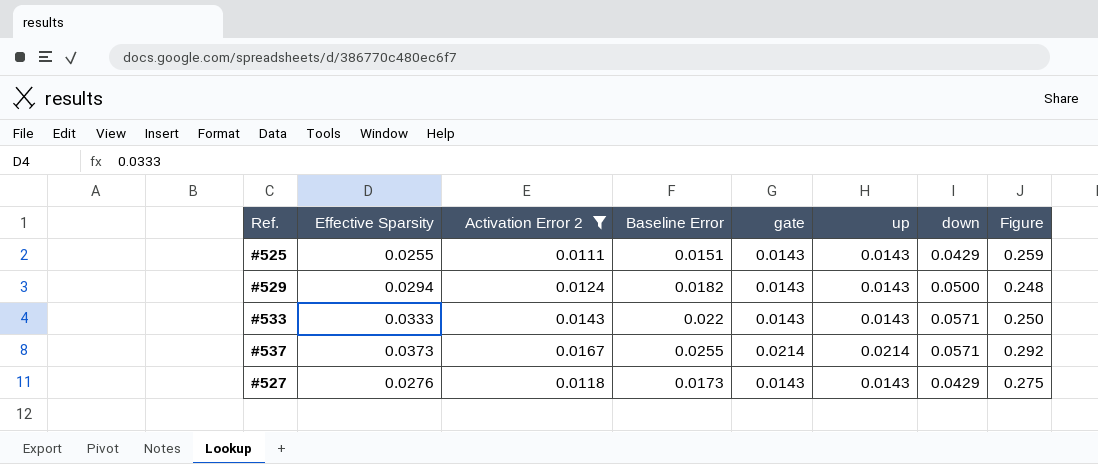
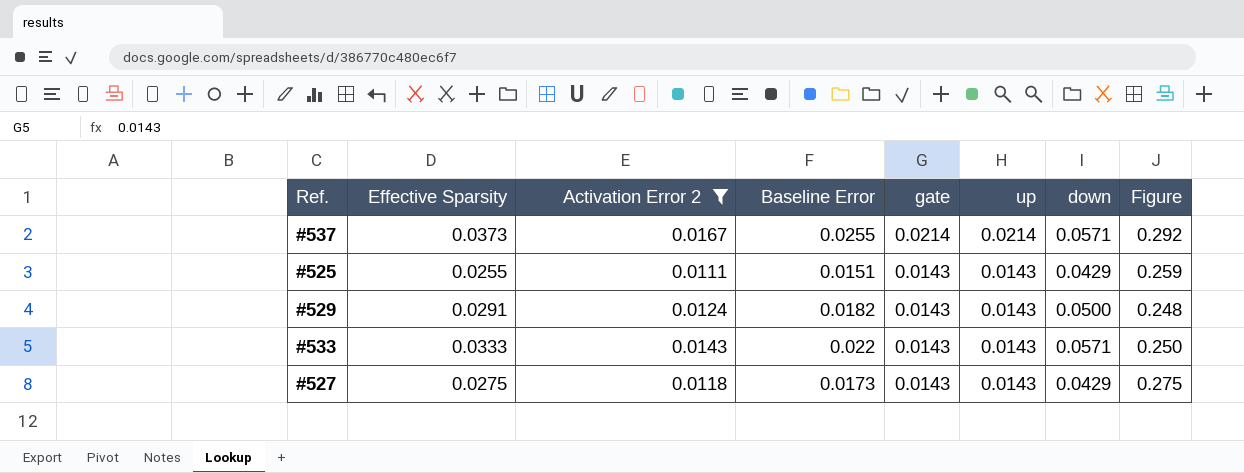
row order: none -> gate descending
#529 | Effective Sparsity: 0.0294 -> 0.0291
#527 | Effective Sparsity: 0.0276 -> 0.0275

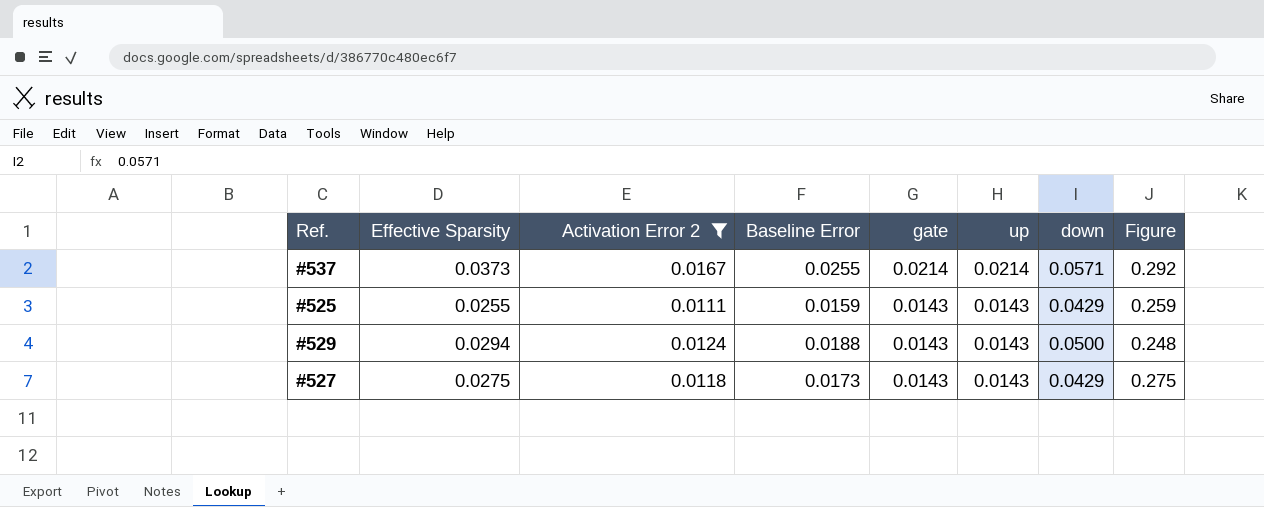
row #533: 0.0333 | 0.0143 | 0.022 | 0.0143 | 0.0143 | 0.0571 | 0.250 -> none
#525 | Baseline Error: 0.0151 -> 0.0159
#529 | Effective Sparsity: 0.0291 -> 0.0294
#529 | Baseline Error: 0.0182 -> 0.0188

